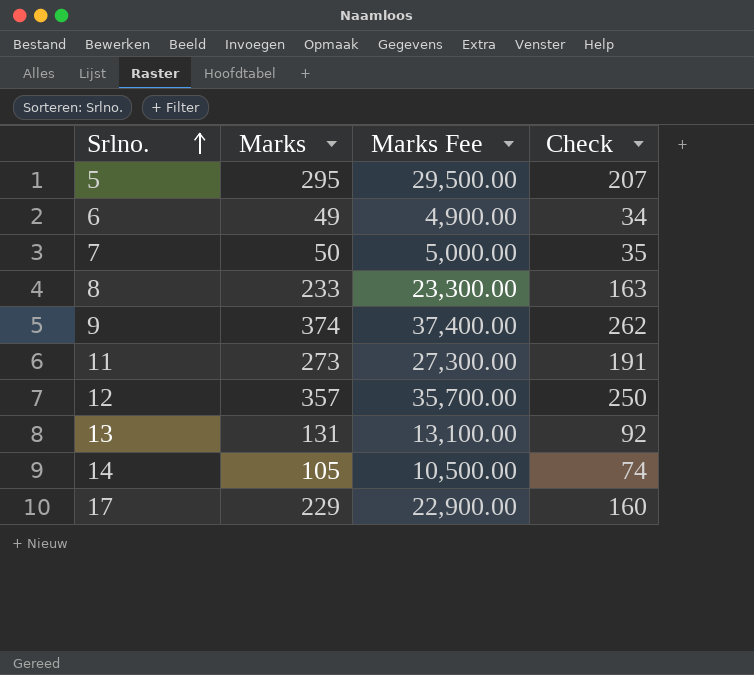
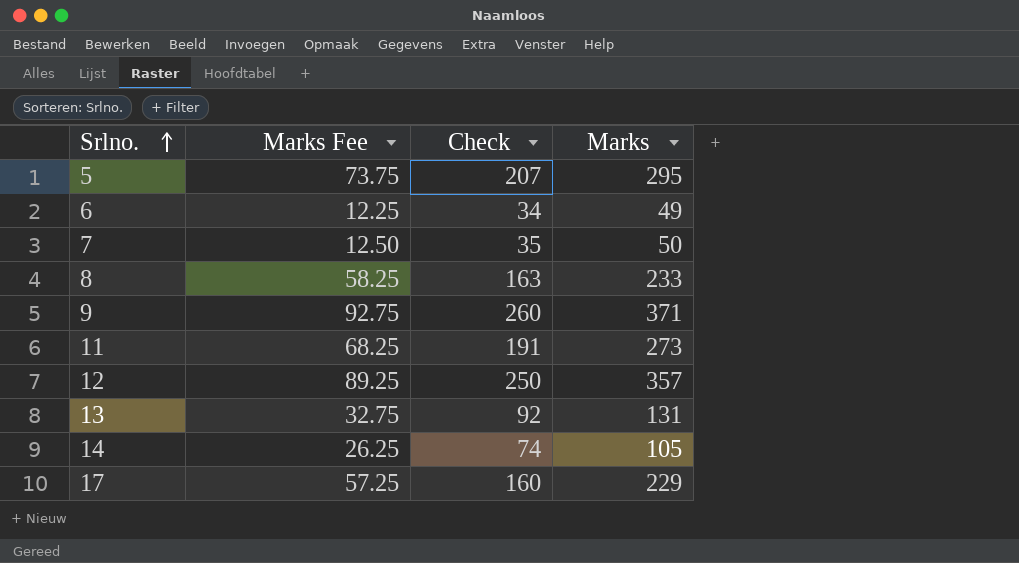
column Marks Fee | formula: [Marks] * 100 -> [Marks] * 0.25
column Marks | position: 2 -> 4
9 | Check: 262 -> 260
9 | Marks: 374 -> 371

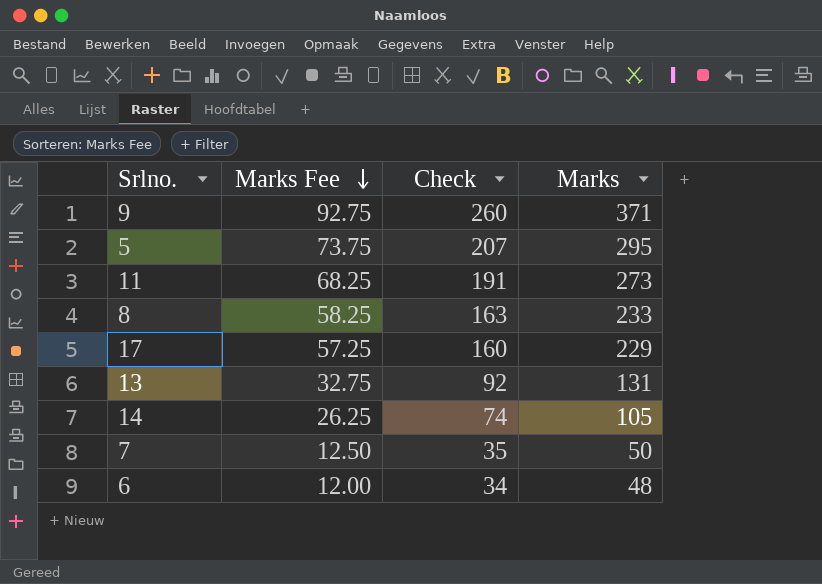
row order: Srlno. ascending -> Marks Fee descending
row 12: 89.25 | 250 | 357 -> none
6 | Marks Fee: 12.25 -> 12.00
6 | Marks: 49 -> 48

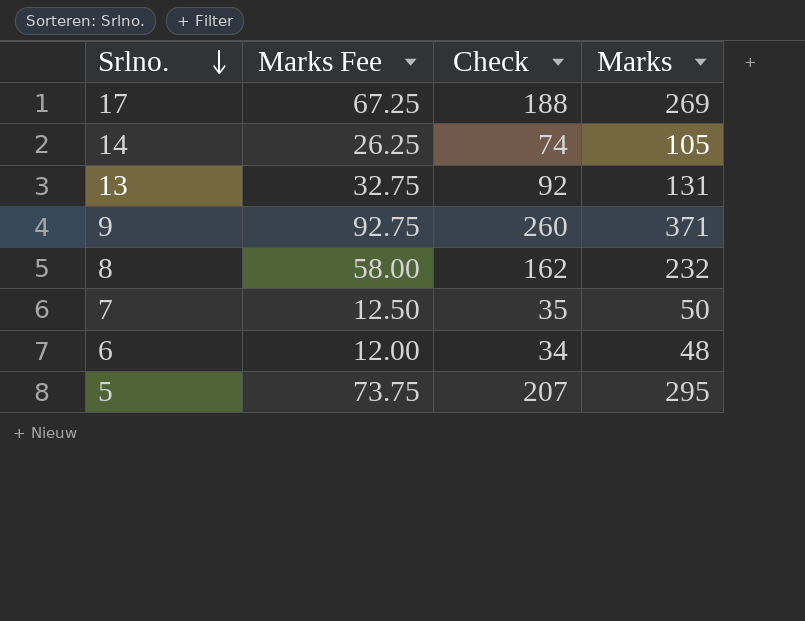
row order: Marks Fee descending -> Srlno. descending
row 11: 68.25 | 191 | 273 -> none
17 | Marks Fee: 57.25 -> 67.25
17 | Check: 160 -> 188
17 | Marks: 229 -> 269
8 | Marks Fee: 58.25 -> 58.00
8 | Check: 163 -> 162
8 | Marks: 233 -> 232

